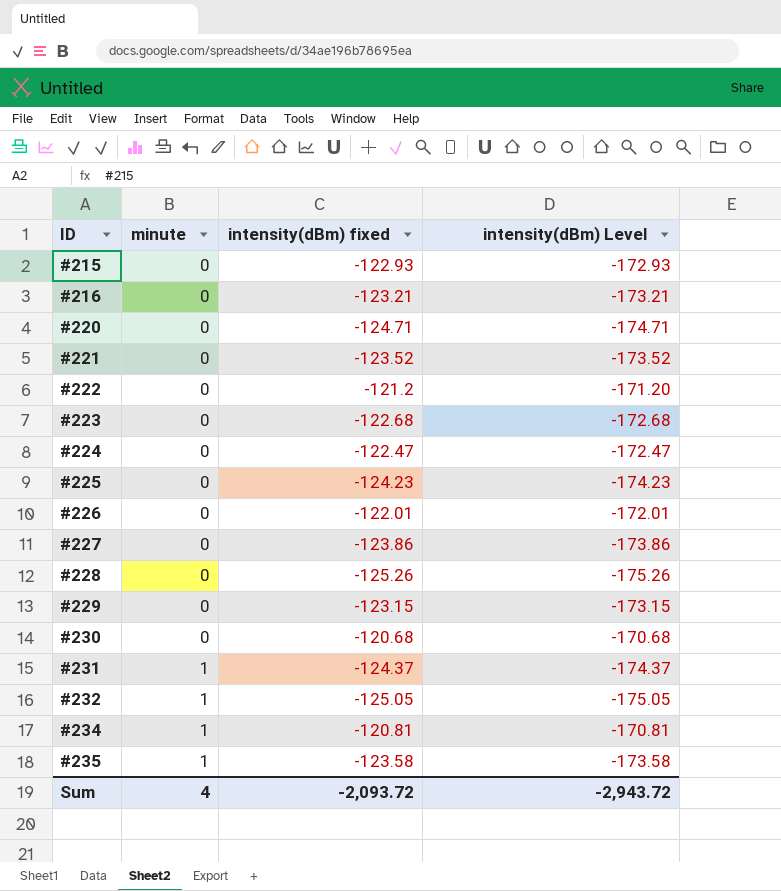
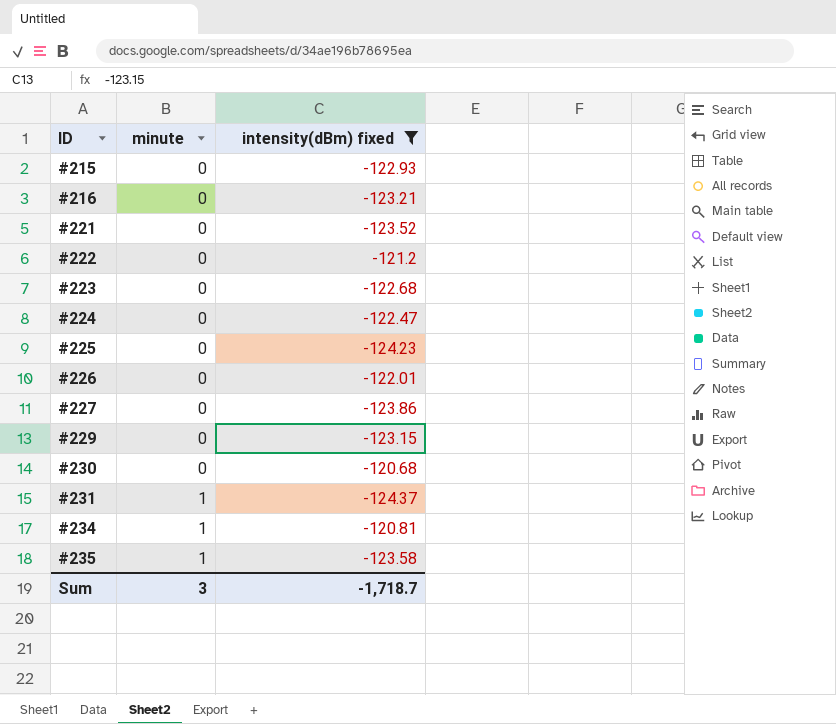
filter: none -> intensity(dBm) fixed >= -124.37
column intensity(dBm) Level | formula: [intensity(dBm) fixed] - 50 -> none
Sum | minute: 4 -> 3
Sum | intensity(dBm) fixed: -2,093.72 -> -1,718.7

